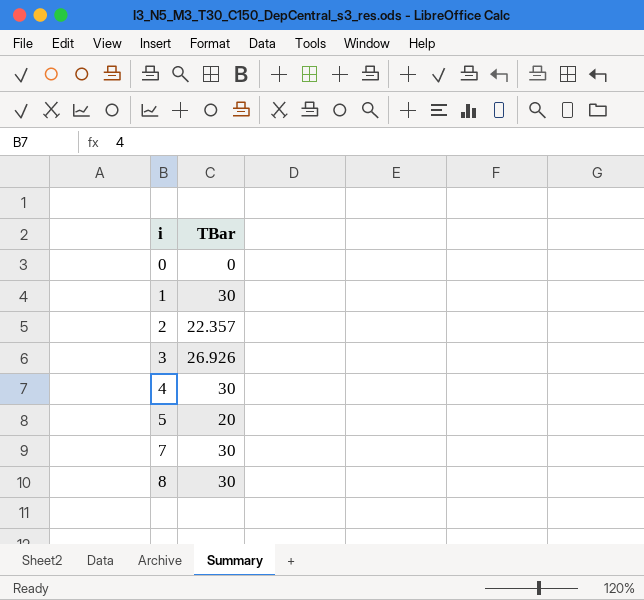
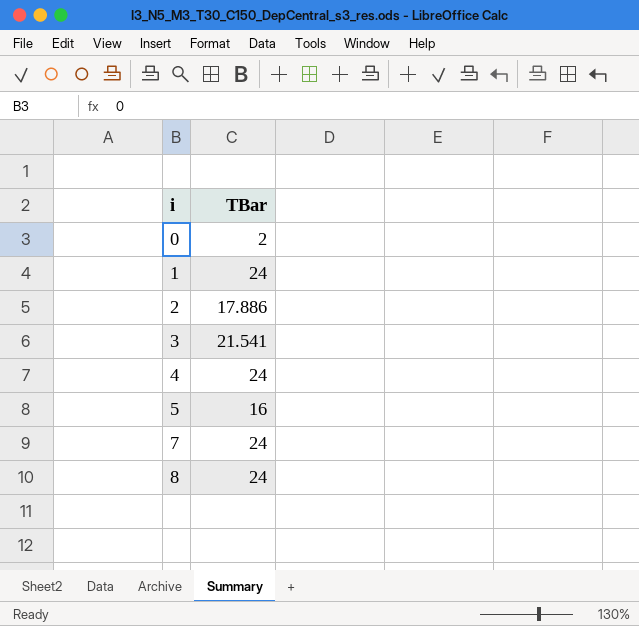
0 | TBar: 0 -> 2
1 | TBar: 30 -> 24
2 | TBar: 22.357 -> 17.886
3 | TBar: 26.926 -> 21.541
4 | TBar: 30 -> 24
5 | TBar: 20 -> 16
7 | TBar: 30 -> 24
8 | TBar: 30 -> 24

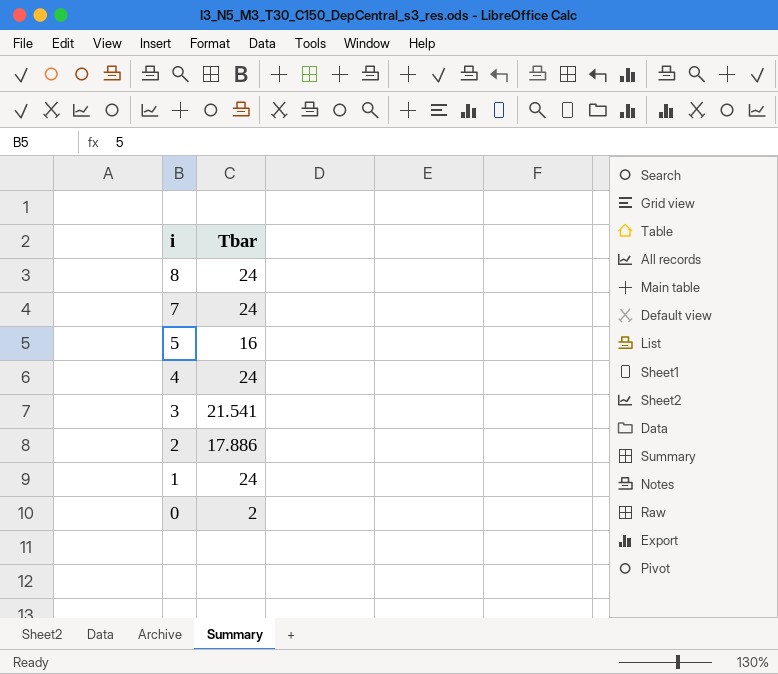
row order: i ascending -> i descending
column name: TBar -> Tbar

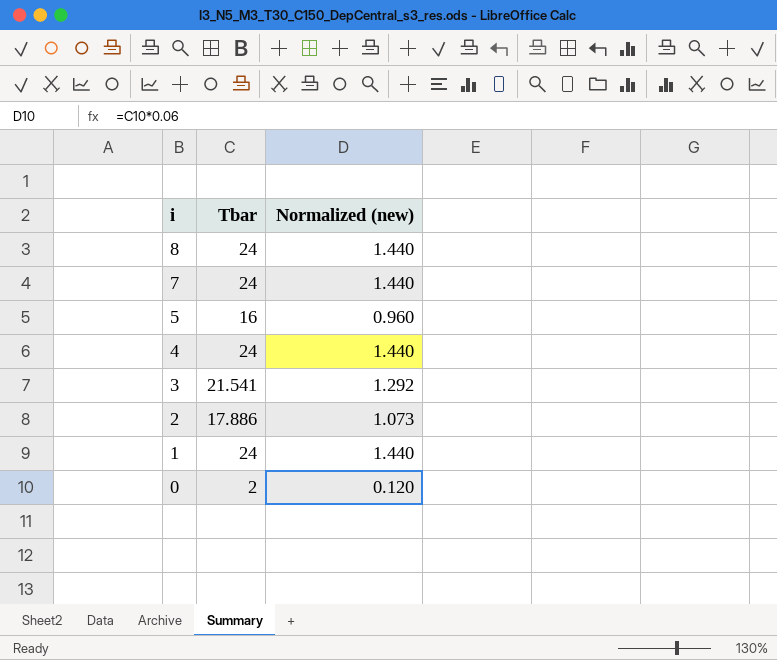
column Normalized (new) | formula: none -> [Tbar] * 0.06

